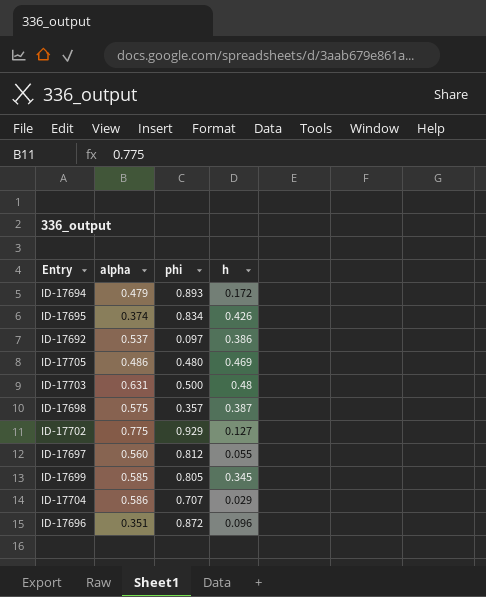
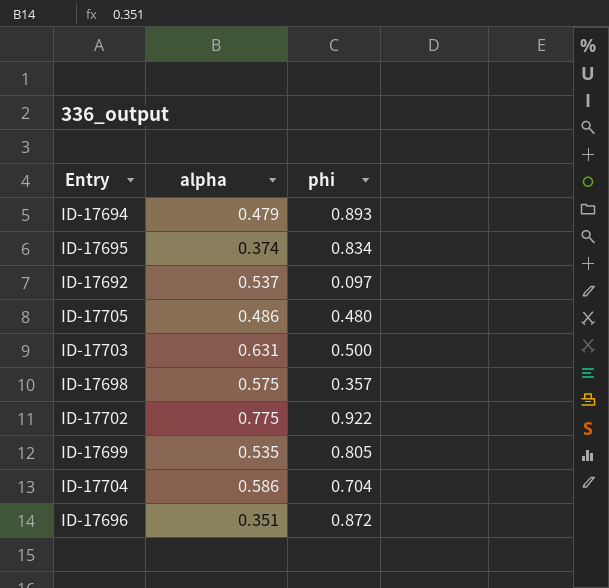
column h | position: 4 -> none
row ID-17697: 0.560 | 0.812 | 0.055 -> none
ID-17702 | phi: 0.929 -> 0.922
ID-17699 | alpha: 0.585 -> 0.535
ID-17704 | phi: 0.707 -> 0.704

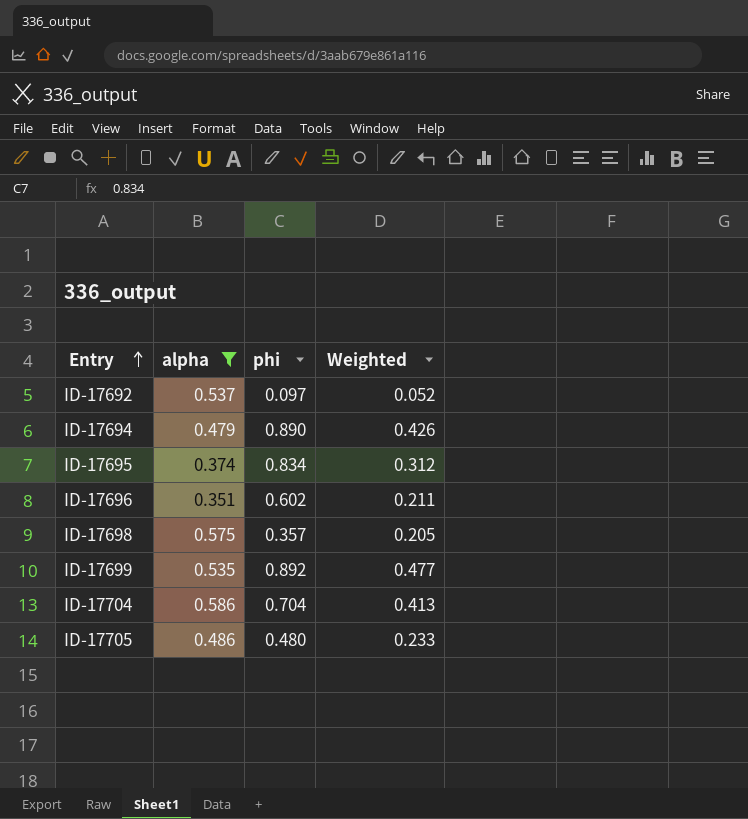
filter: none -> alpha <= 0.586
row order: none -> Entry ascending
column Weighted | formula: none -> [alpha] * [phi]
ID-17694 | phi: 0.893 -> 0.890
ID-17696 | phi: 0.872 -> 0.602
ID-17699 | phi: 0.805 -> 0.892

